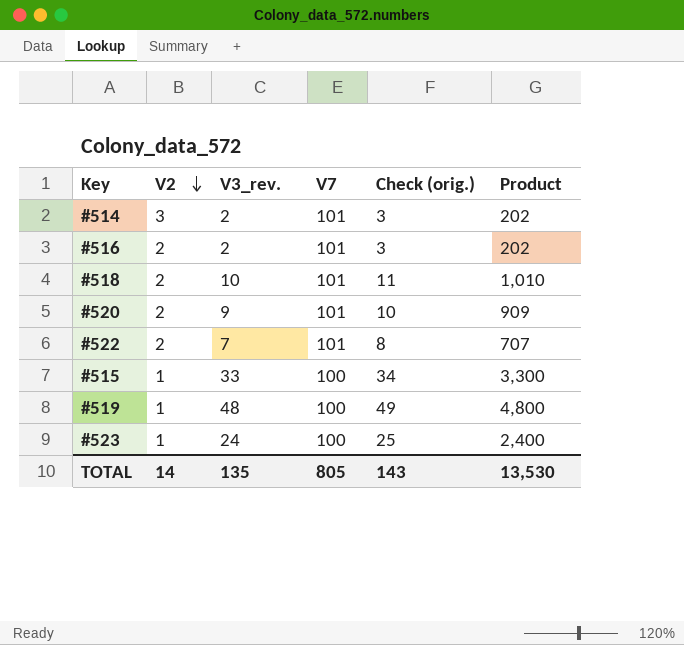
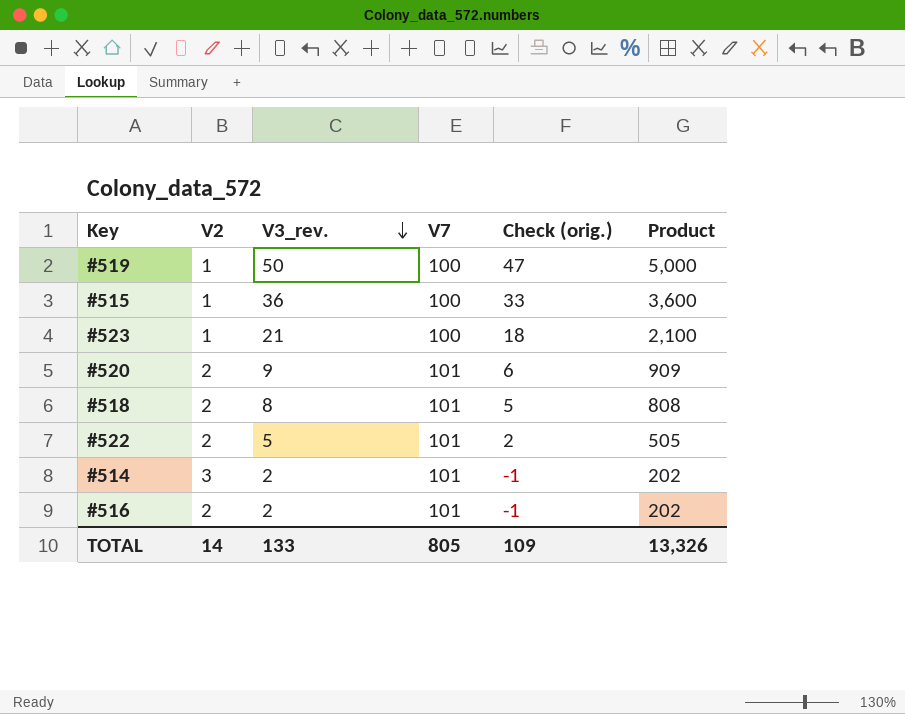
row order: V2 descending -> V3_rev. descending
column Check (orig.) | formula: [V3_rev.] + 1 -> [V3_rev.] - 3
#519 | V3_rev.: 48 -> 50
#519 | Product: 4,800 -> 5,000
#515 | V3_rev.: 33 -> 36
#515 | Product: 3,300 -> 3,600
#523 | V3_rev.: 24 -> 21
#523 | Product: 2,400 -> 2,100
#518 | V3_rev.: 10 -> 8
#518 | Product: 1,010 -> 808
#522 | V3_rev.: 7 -> 5
#522 | Product: 707 -> 505
TOTAL | V3_rev.: 135 -> 133
TOTAL | Check (orig.): 143 -> 109
TOTAL | Product: 13,530 -> 13,326

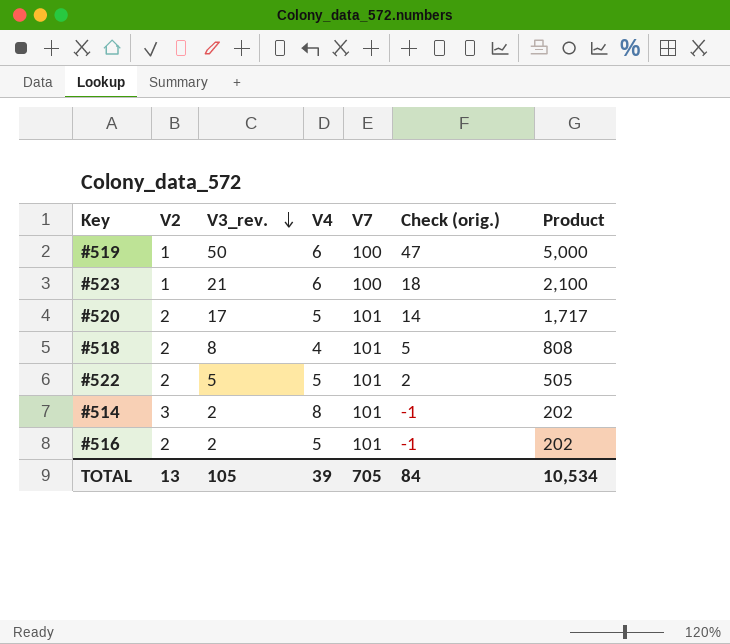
column V4 | position: none -> 4
row #515: 1 | 36 | 100 | 33 | 3,600 -> none
#520 | V3_rev.: 9 -> 17
#520 | Check (orig.): 6 -> 14
#520 | Product: 909 -> 1,717
TOTAL | V2: 14 -> 13
TOTAL | V3_rev.: 133 -> 105
TOTAL | V7: 805 -> 705
TOTAL | Check (orig.): 109 -> 84
TOTAL | Product: 13,326 -> 10,534

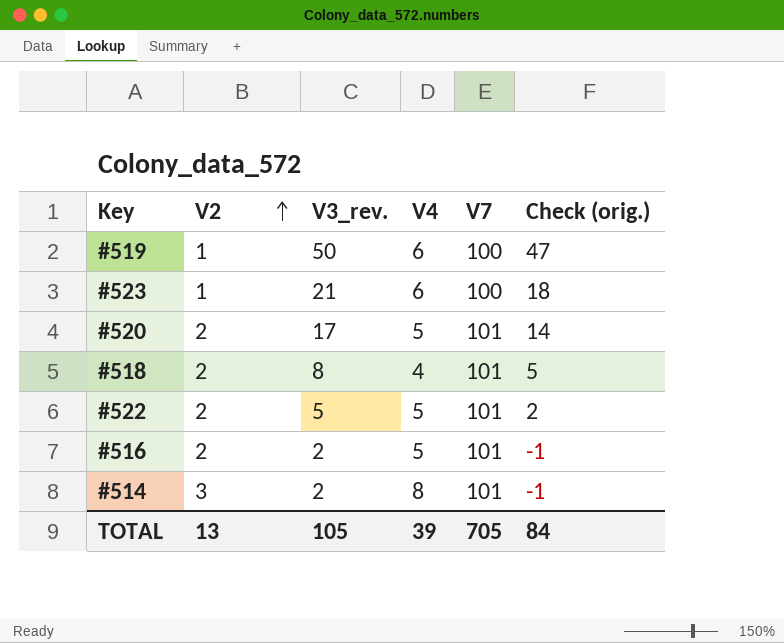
row order: V3_rev. descending -> V2 ascending
column Product | formula: [V3_rev.] * [V7] -> none

